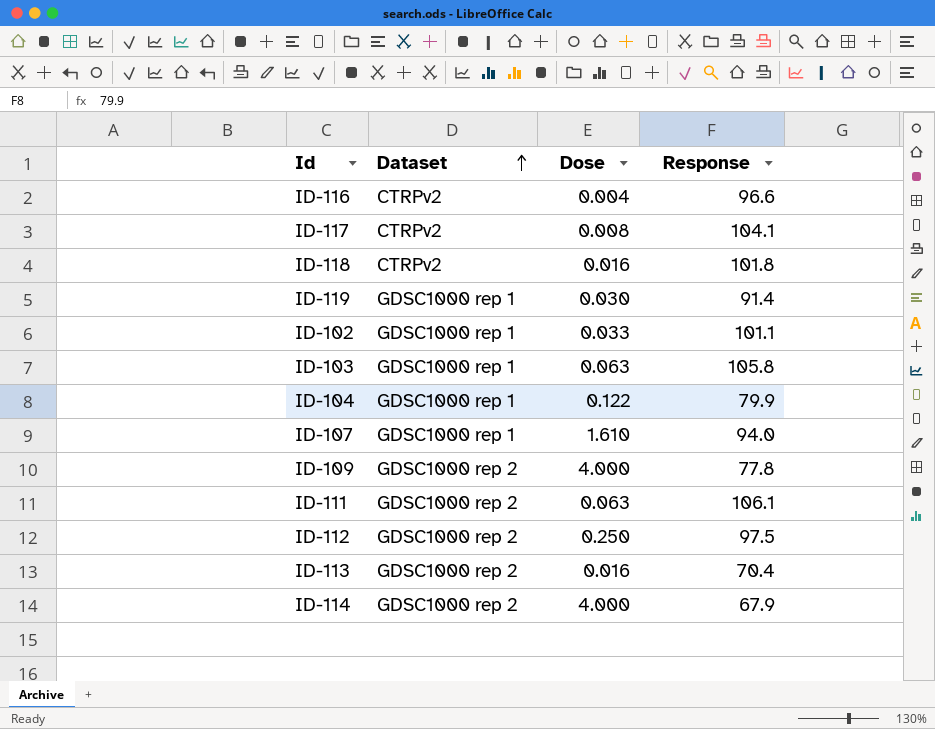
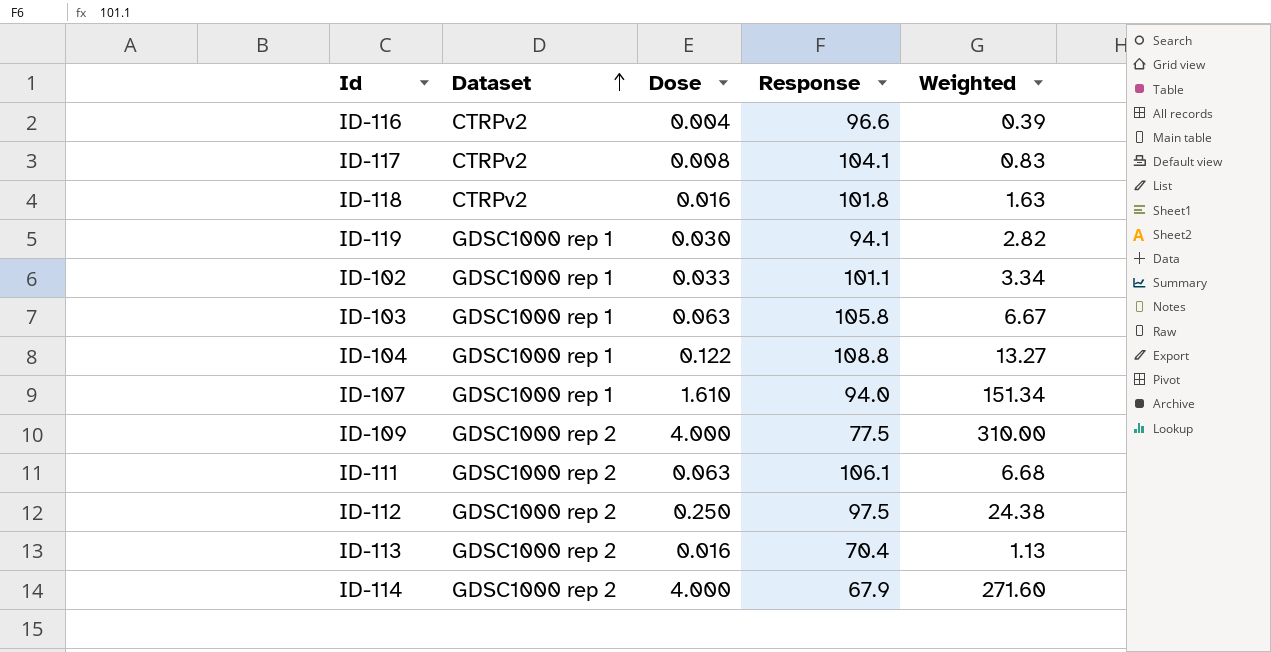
column Weighted | formula: none -> [Dose] * [Response]
ID-119 | Response: 91.4 -> 94.1
ID-104 | Response: 79.9 -> 108.8
ID-109 | Response: 77.8 -> 77.5

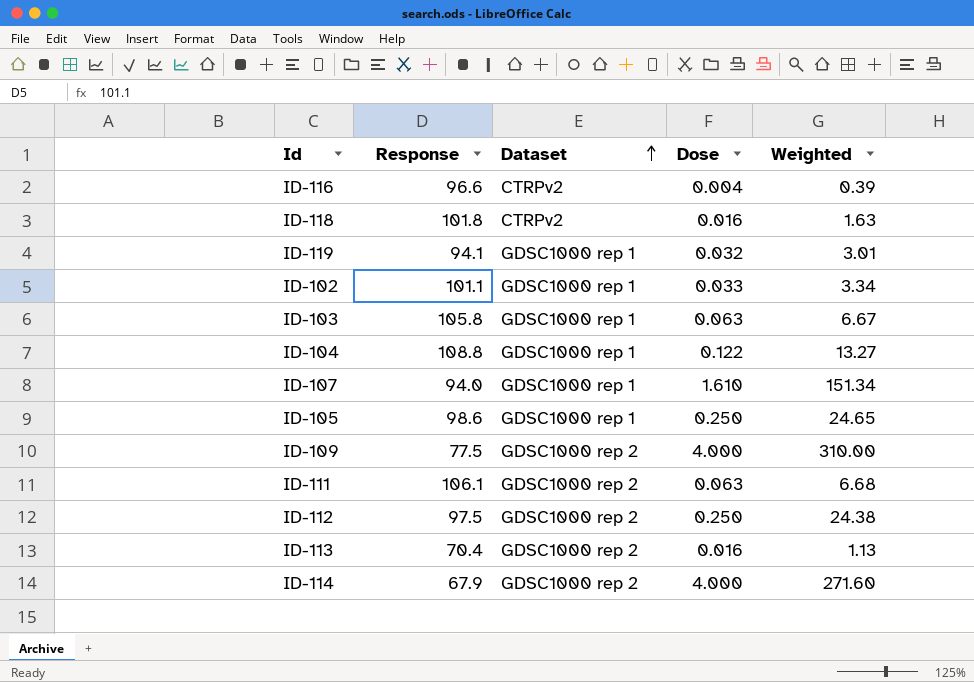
column Response | position: 4 -> 2
row ID-117: CTRPv2 | 0.008 | 104.1 | 0.83 -> none
ID-119 | Dose: 0.030 -> 0.032
ID-119 | Weighted: 2.82 -> 3.01
row ID-105: none -> 98.6 | GDSC1000 rep 1 | 0.250 | 24.65

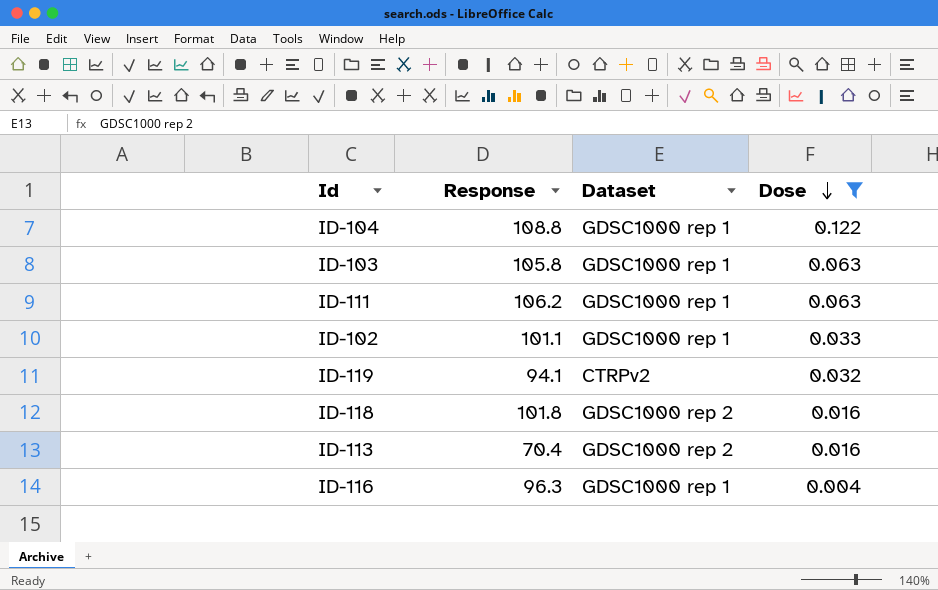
filter: none -> Dose <= 0.122
row order: Dataset ascending -> Dose descending
column Weighted | formula: [Response] * [Dose] -> none
ID-111 | Response: 106.1 -> 106.2
ID-111 | Dataset: GDSC1000 rep 2 -> GDSC1000 rep 1
ID-119 | Dataset: GDSC1000 rep 1 -> CTRPv2
ID-118 | Dataset: CTRPv2 -> GDSC1000 rep 2
ID-116 | Response: 96.6 -> 96.3
ID-116 | Dataset: CTRPv2 -> GDSC1000 rep 1

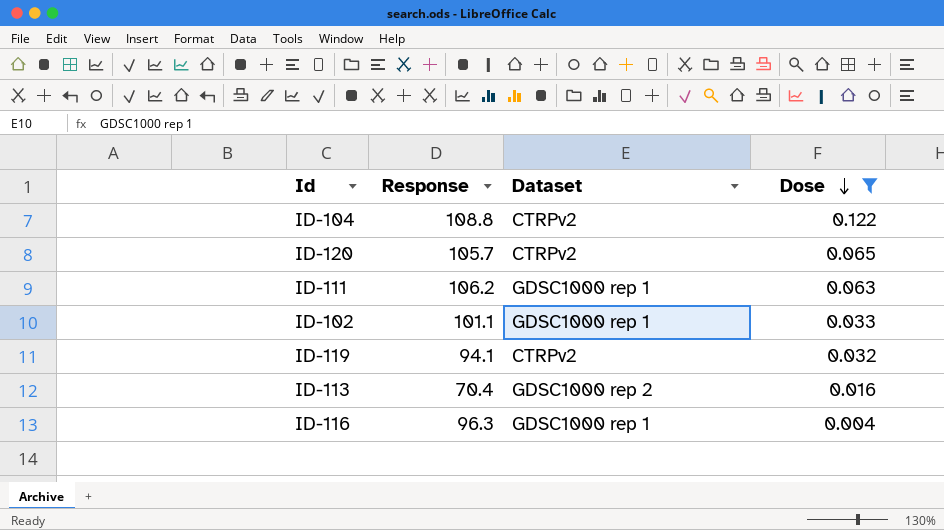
row ID-103: 105.8 | GDSC1000 rep 1 | 0.063 -> none
row ID-118: 101.8 | GDSC1000 rep 2 | 0.016 -> none
ID-104 | Dataset: GDSC1000 rep 1 -> CTRPv2
row ID-120: none -> 105.7 | CTRPv2 | 0.065

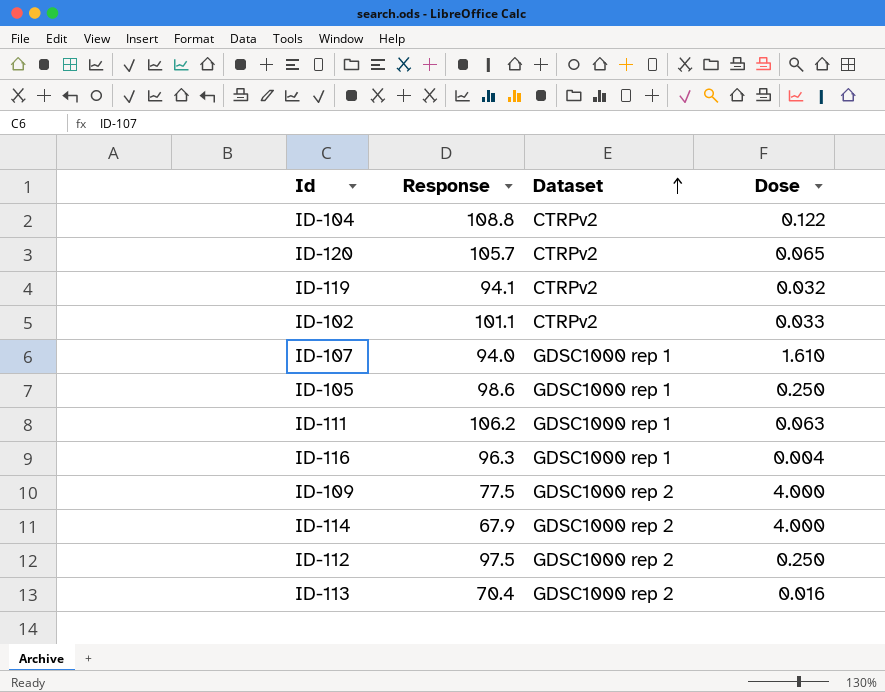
filter: Dose <= 0.122 -> none
row order: Dose descending -> Dataset ascending
ID-102 | Dataset: GDSC1000 rep 1 -> CTRPv2

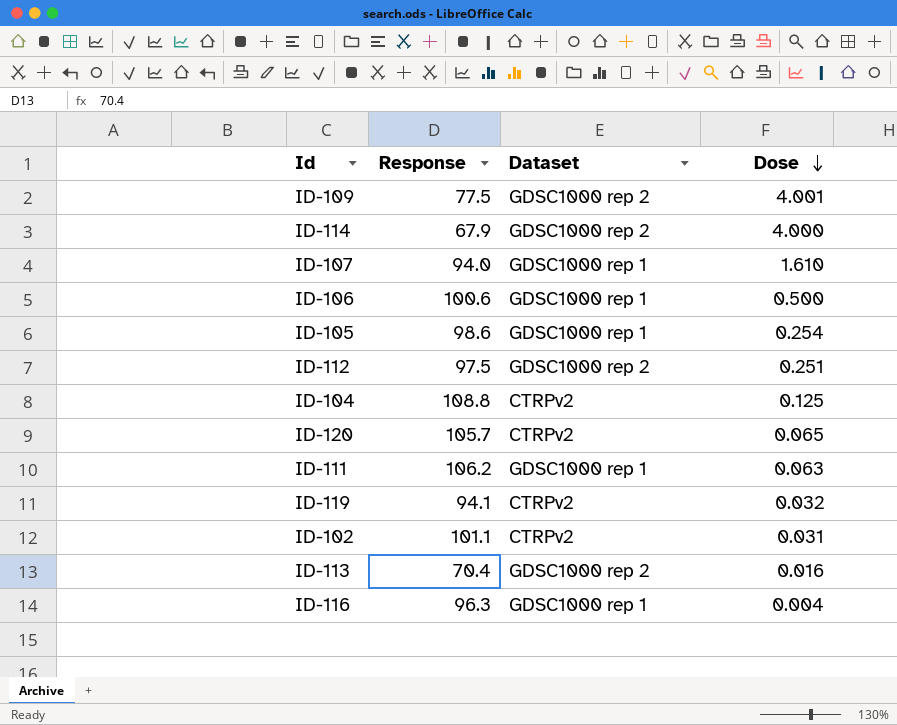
row order: Dataset ascending -> Dose descending
ID-109 | Dose: 4.000 -> 4.001
row ID-106: none -> 100.6 | GDSC1000 rep 1 | 0.500
ID-105 | Dose: 0.250 -> 0.254
ID-112 | Dose: 0.250 -> 0.251
ID-104 | Dose: 0.122 -> 0.125
ID-102 | Dose: 0.033 -> 0.031

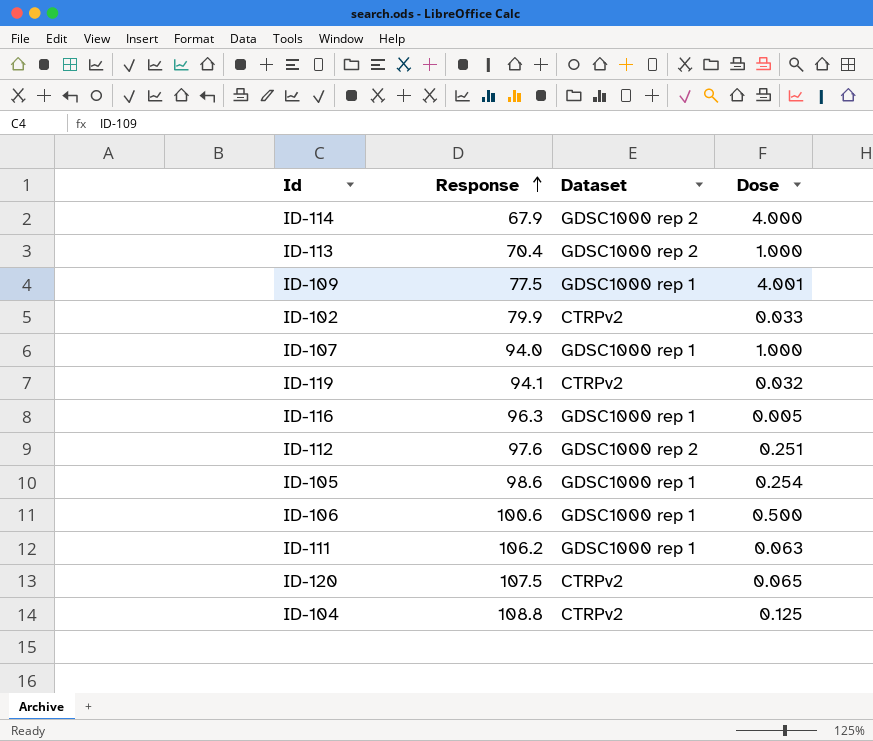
row order: Dose descending -> Response ascending
ID-113 | Dose: 0.016 -> 1.000
ID-109 | Dataset: GDSC1000 rep 2 -> GDSC1000 rep 1
ID-102 | Response: 101.1 -> 79.9
ID-102 | Dose: 0.031 -> 0.033
ID-107 | Dose: 1.610 -> 1.000
ID-116 | Dose: 0.004 -> 0.005
ID-112 | Response: 97.5 -> 97.6
ID-120 | Response: 105.7 -> 107.5

